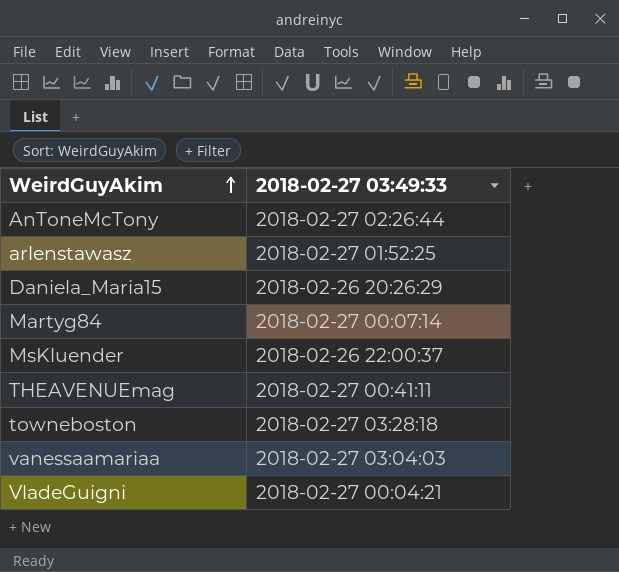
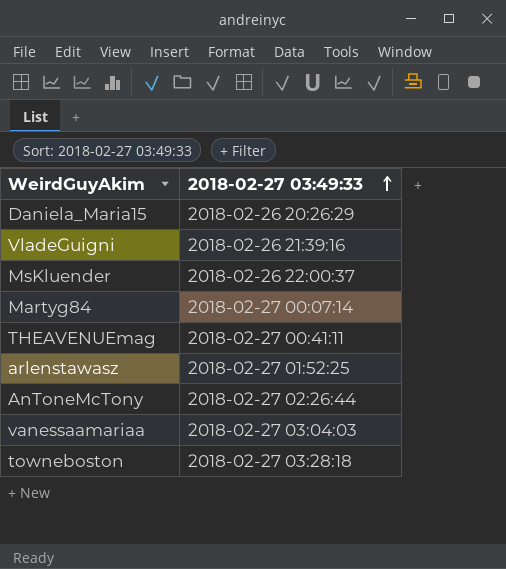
row order: WeirdGuyAkim ascending -> 2018-02-27 03:49:33 ascending
VladeGuigni | 2018-02-27 03:49:33: 2018-02-27 00:04:21 -> 2018-02-26 21:39:16

